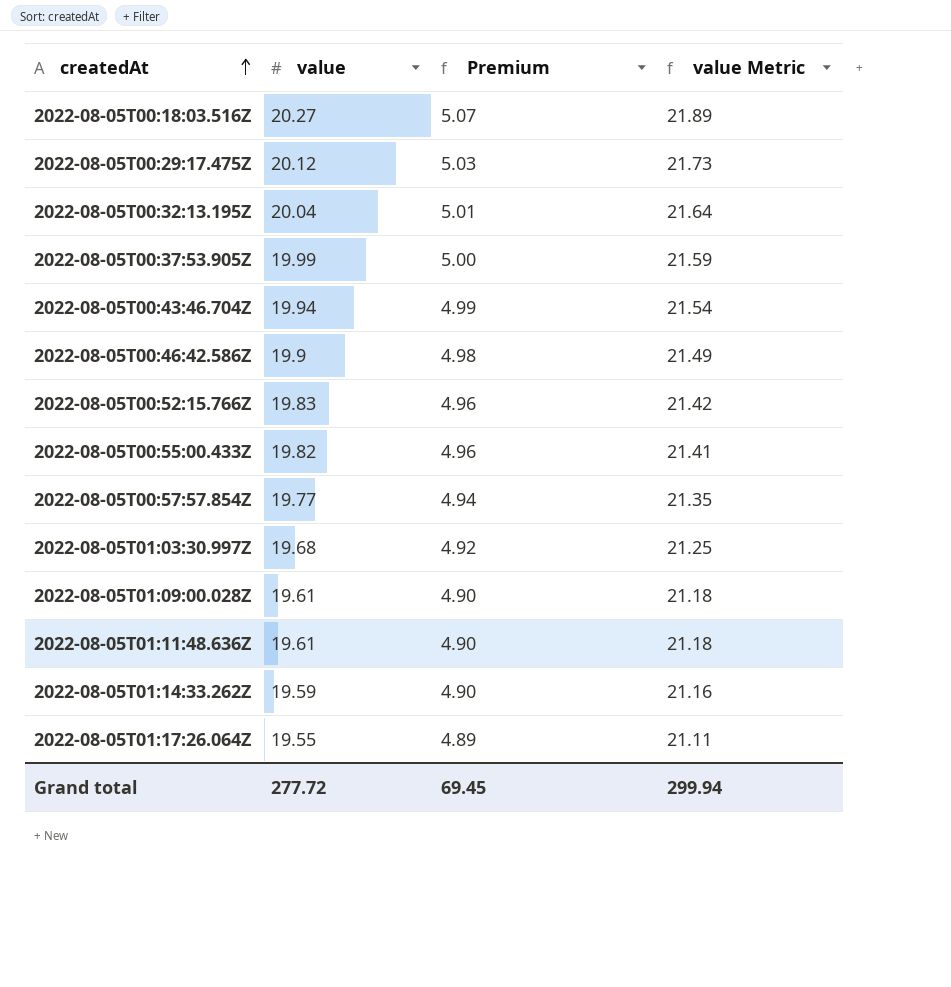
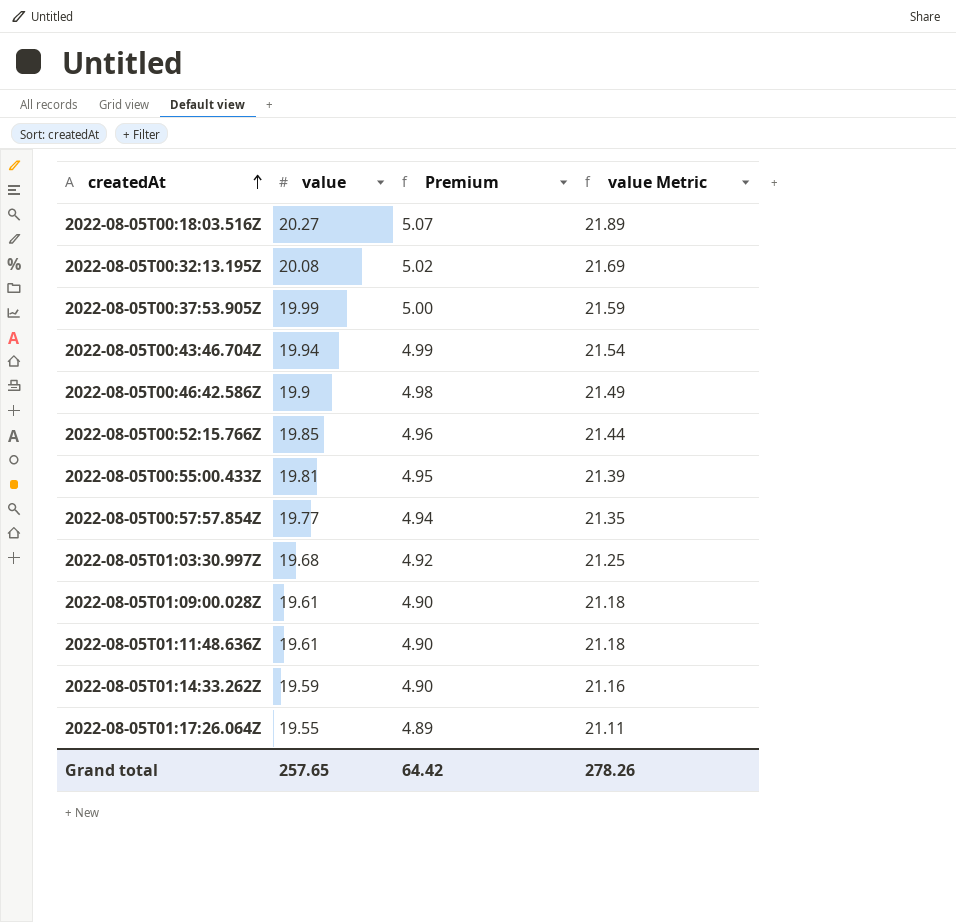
row 2022-08-05T00:29:17.475Z: 20.12 | 5.03 | 21.73 -> none
2022-08-05T00:32:13.195Z | value: 20.04 -> 20.08
2022-08-05T00:32:13.195Z | Premium: 5.01 -> 5.02
2022-08-05T00:32:13.195Z | value Metric: 21.64 -> 21.69
2022-08-05T00:52:15.766Z | value: 19.83 -> 19.85
2022-08-05T00:52:15.766Z | value Metric: 21.42 -> 21.44
2022-08-05T00:55:00.433Z | value: 19.82 -> 19.81
2022-08-05T00:55:00.433Z | Premium: 4.96 -> 4.95
2022-08-05T00:55:00.433Z | value Metric: 21.41 -> 21.39
Grand total | value: 277.72 -> 257.65
Grand total | Premium: 69.45 -> 64.42
Grand total | value Metric: 299.94 -> 278.26

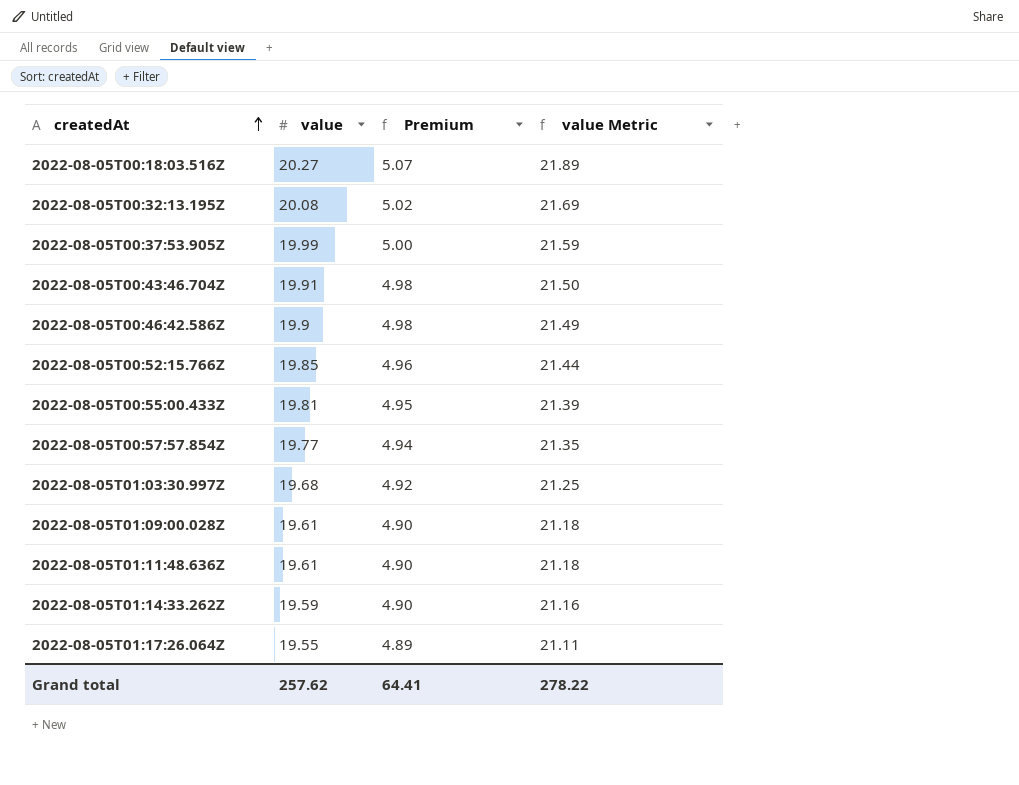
2022-08-05T00:43:46.704Z | value: 19.94 -> 19.91
2022-08-05T00:43:46.704Z | Premium: 4.99 -> 4.98
2022-08-05T00:43:46.704Z | value Metric: 21.54 -> 21.50
Grand total | value: 257.65 -> 257.62
Grand total | Premium: 64.42 -> 64.41
Grand total | value Metric: 278.26 -> 278.22

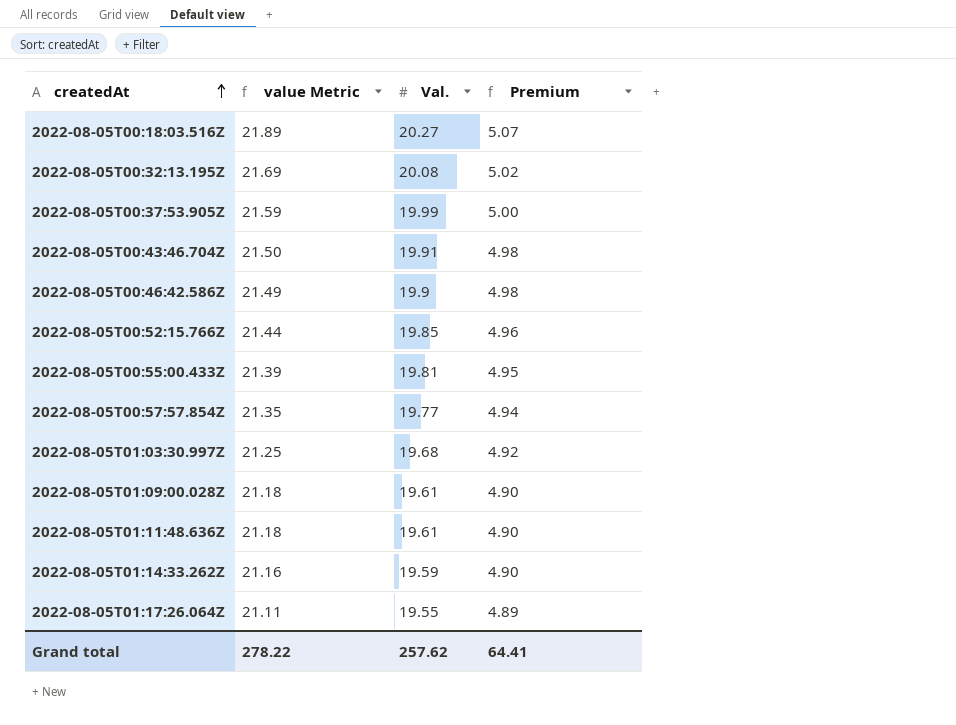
column value Metric | position: 4 -> 2
column name: value -> Val.

